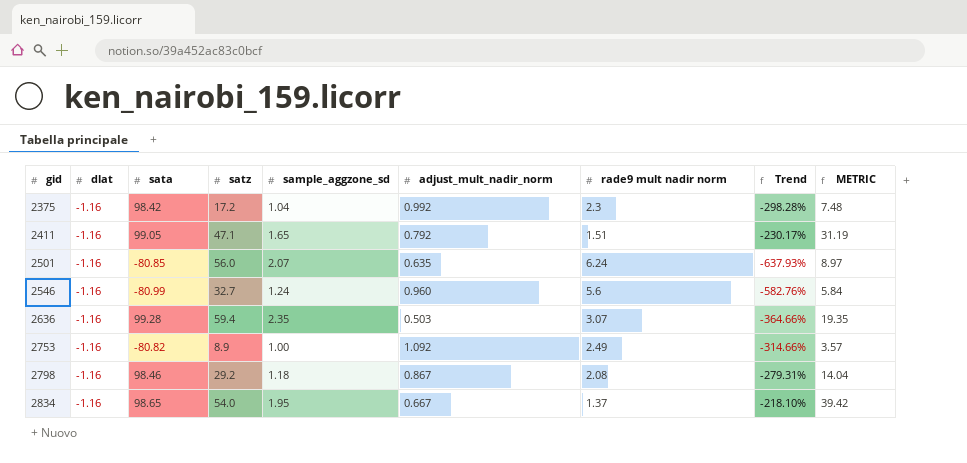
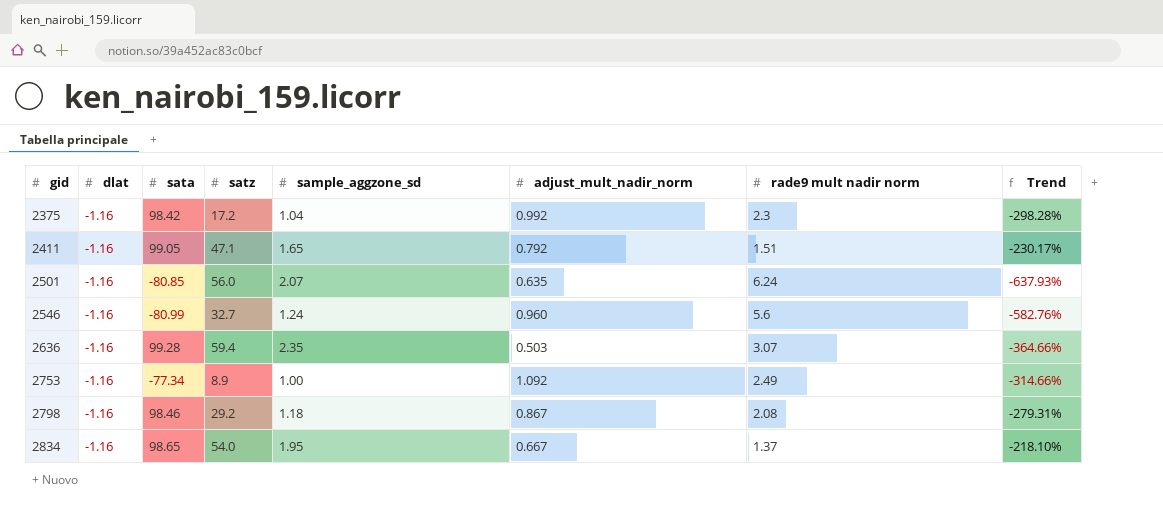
column METRIC | formula: [satz] / [rade9 mult nadir norm] -> none
2753 | sata: -80.82 -> -77.34

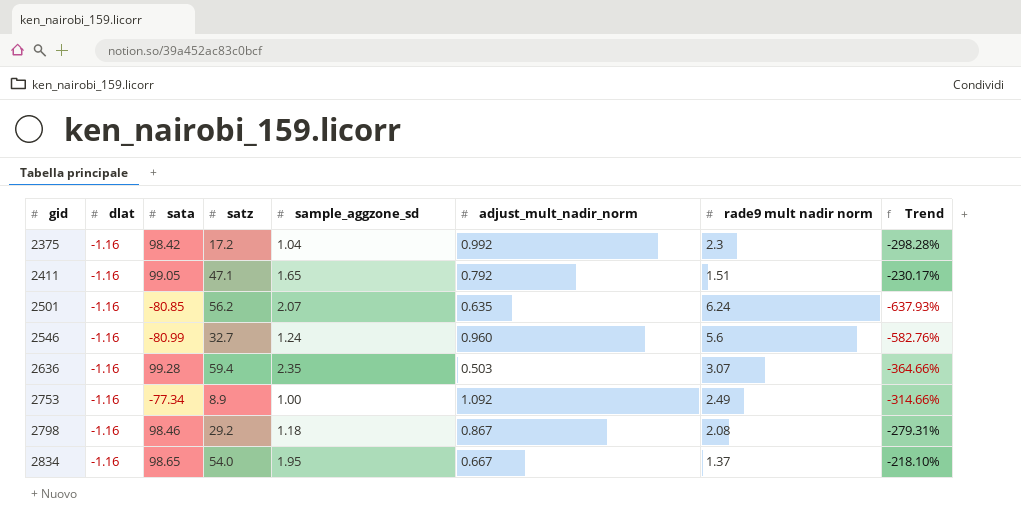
2501 | satz: 56.0 -> 56.2

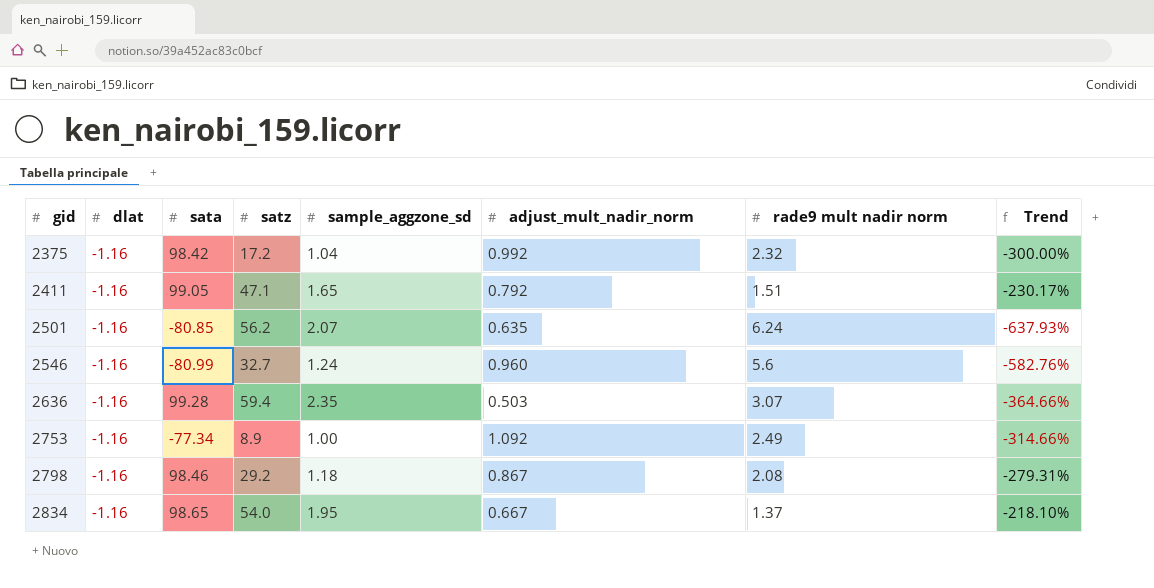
2375 | rade9 mult nadir norm: 2.3 -> 2.32
2375 | Trend: -298.28% -> -300.00%

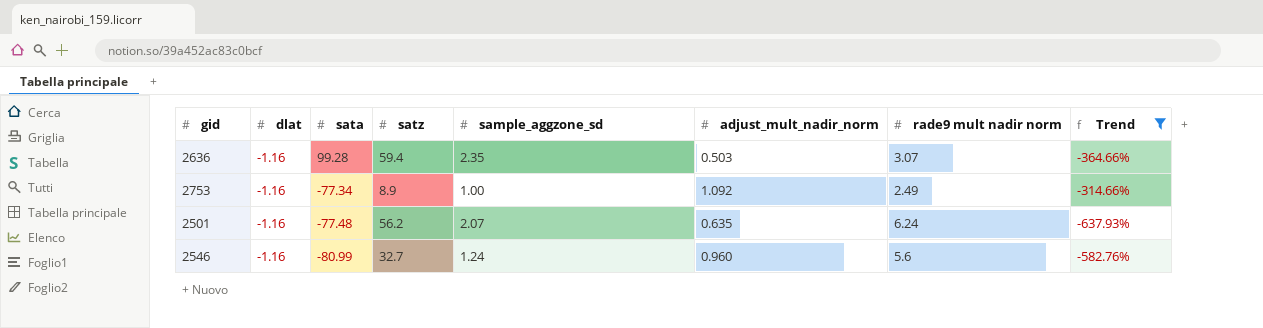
filter: none -> Trend <= -314.66%
row order: gid ascending -> sata descending
2501 | sata: -80.85 -> -77.48

